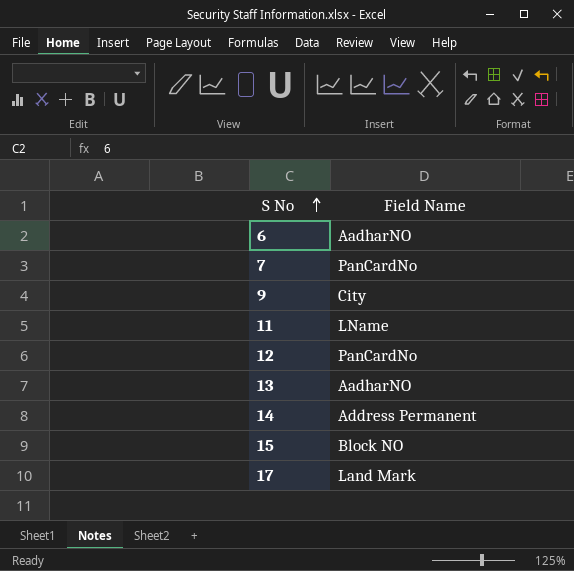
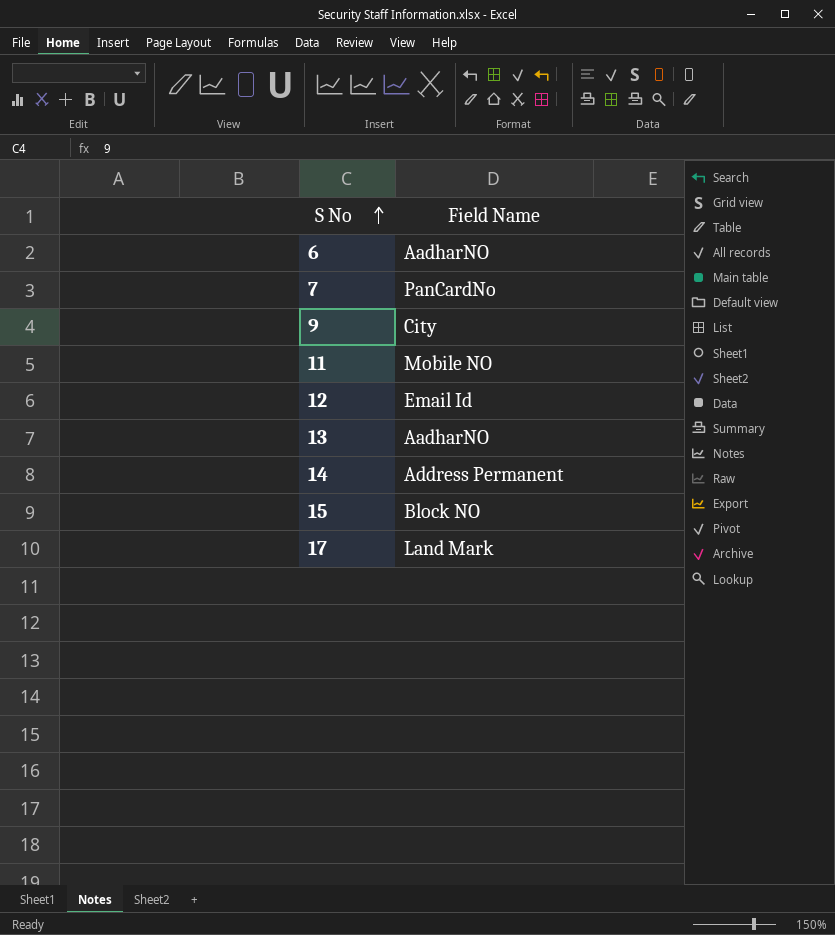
11 | Field Name: LName -> Mobile NO
12 | Field Name: PanCardNo -> Email Id

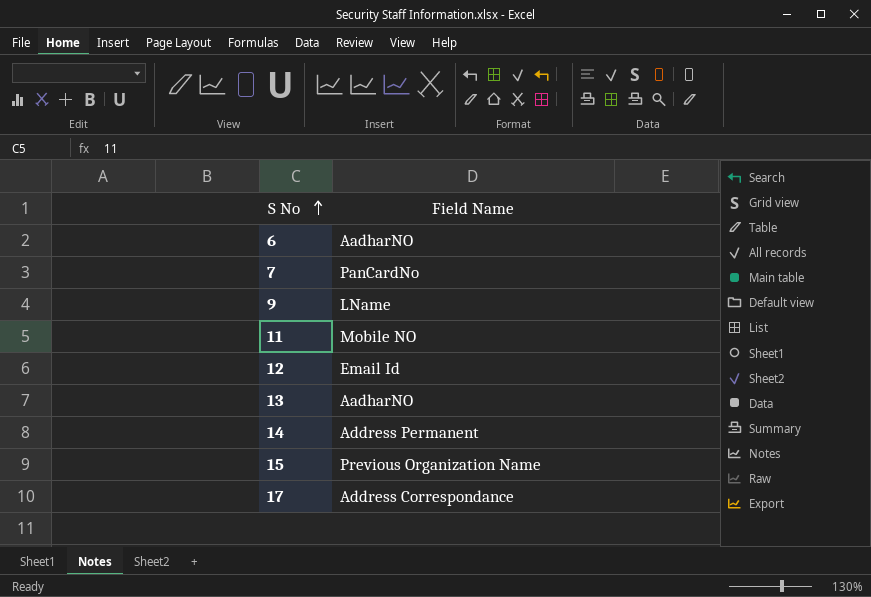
9 | Field Name: City -> LName
15 | Field Name: Block NO -> Previous Organization Name
17 | Field Name: Land Mark -> Address Correspondance

